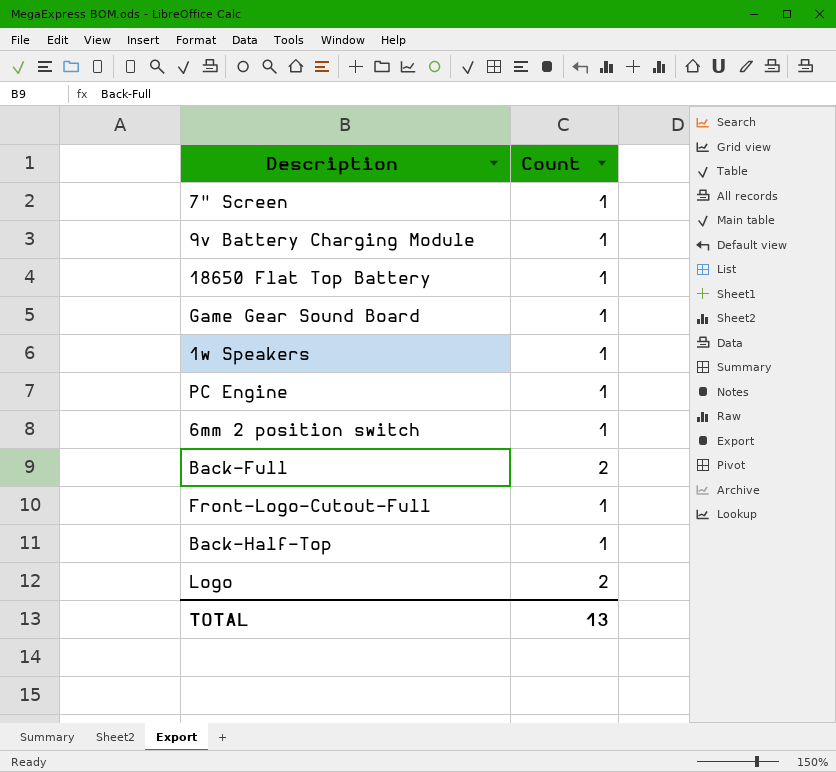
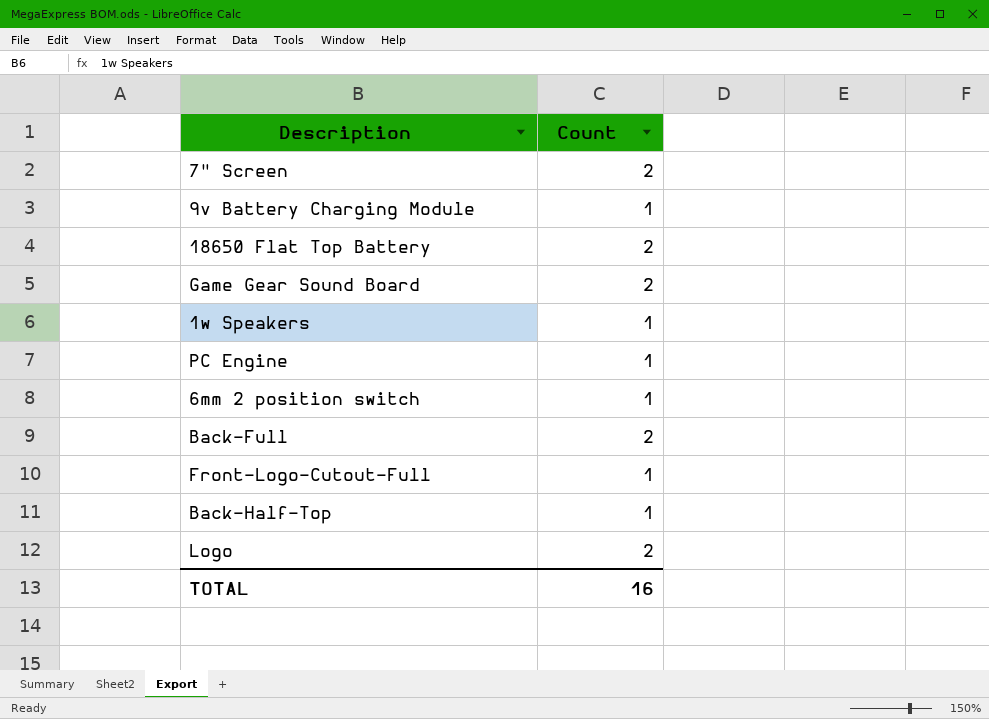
7" Screen | Count: 1 -> 2
18650 Flat Top Battery | Count: 1 -> 2
Game Gear Sound Board | Count: 1 -> 2
TOTAL | Count: 13 -> 16

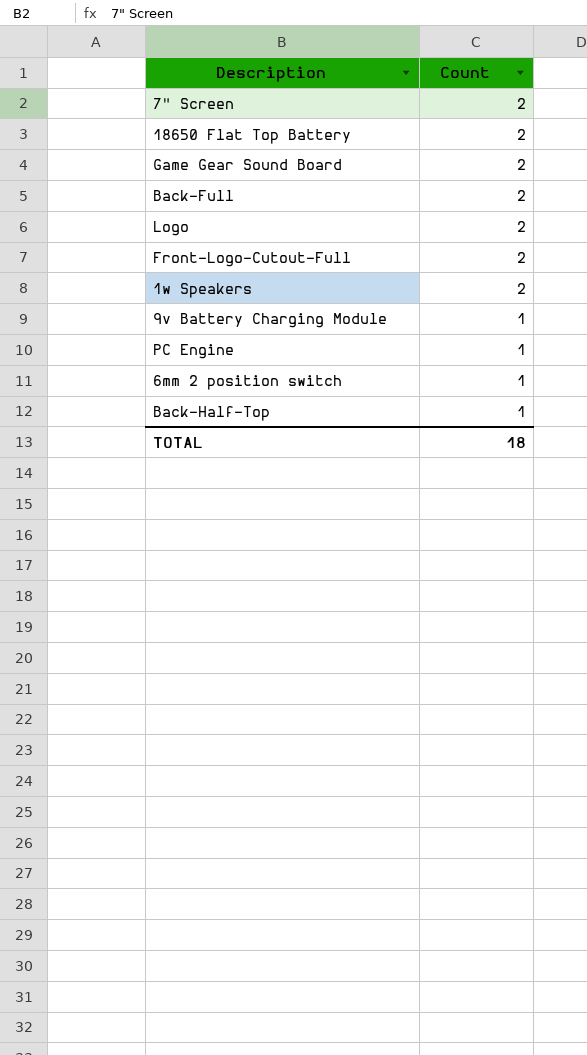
row order: none -> Count descending
Front-Logo-Cutout-Full | Count: 1 -> 2
1w Speakers | Count: 1 -> 2
TOTAL | Count: 16 -> 18

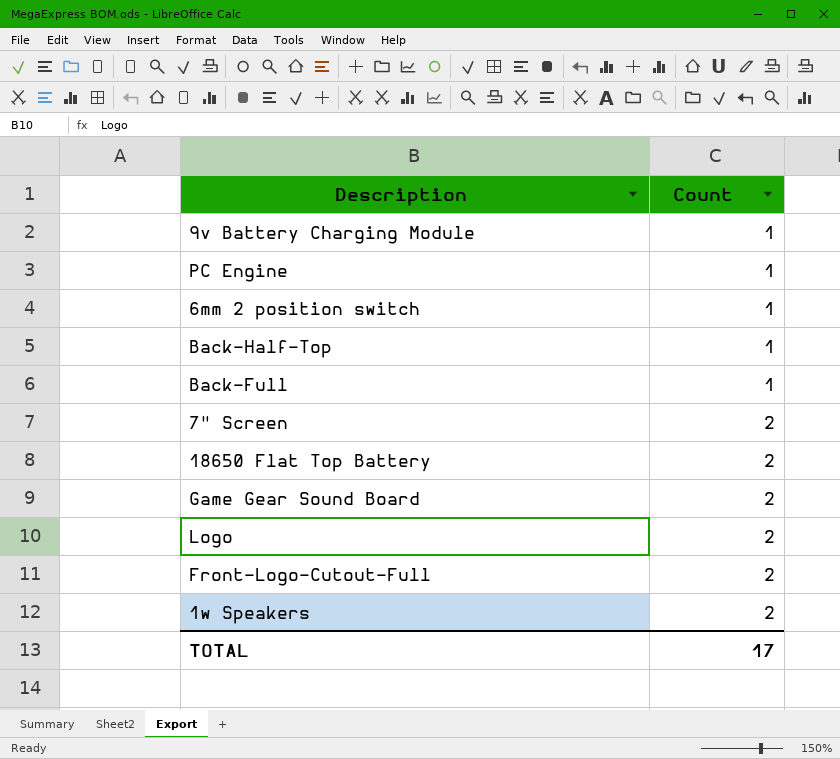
row order: Count descending -> Count ascending
Back-Full | Count: 2 -> 1
TOTAL | Count: 18 -> 17

